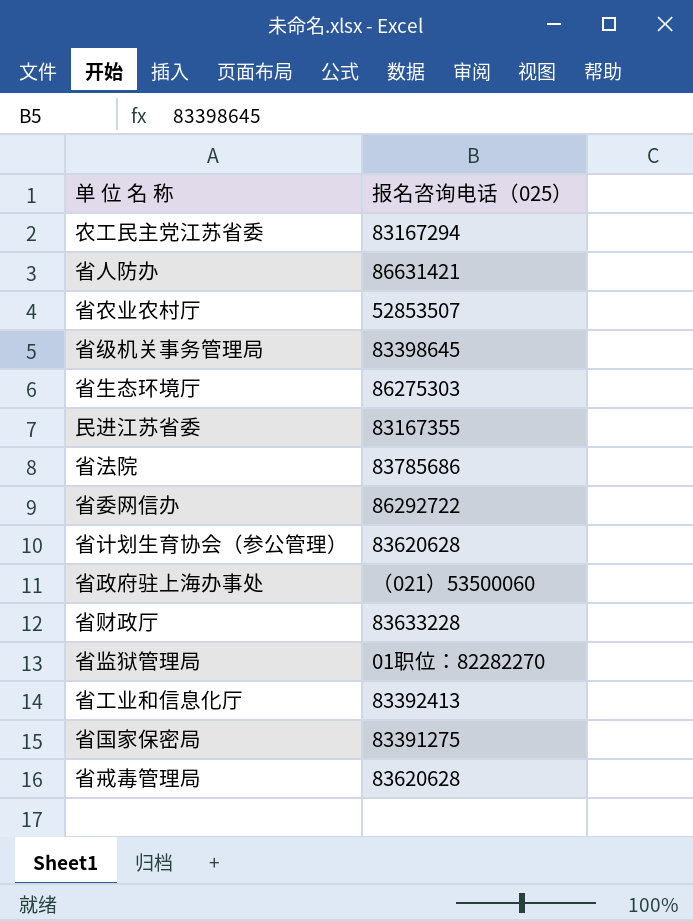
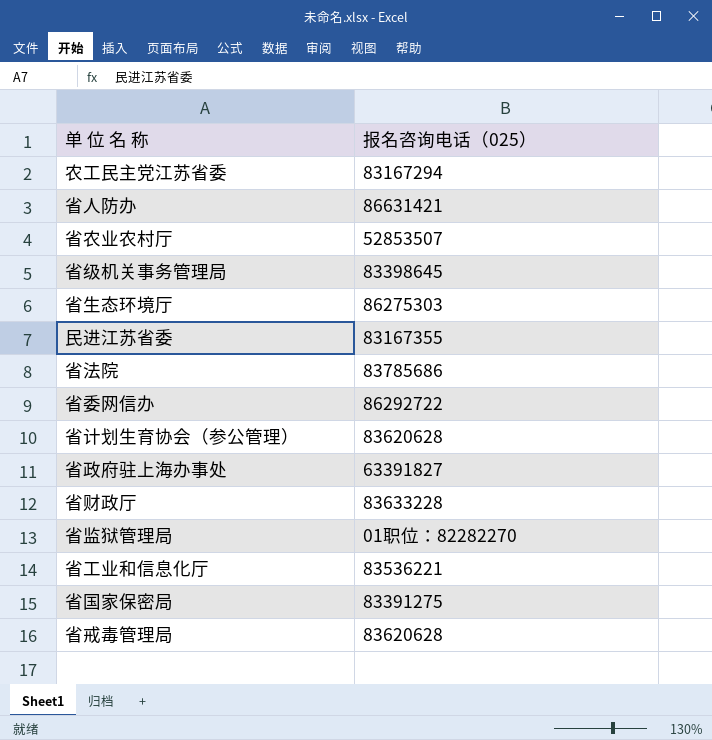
省政府驻上海办事处 | 报名咨询电话（025）: （021）53500060 -> 63391827
省工业和信息化厅 | 报名咨询电话（025）: 83392413 -> 83536221

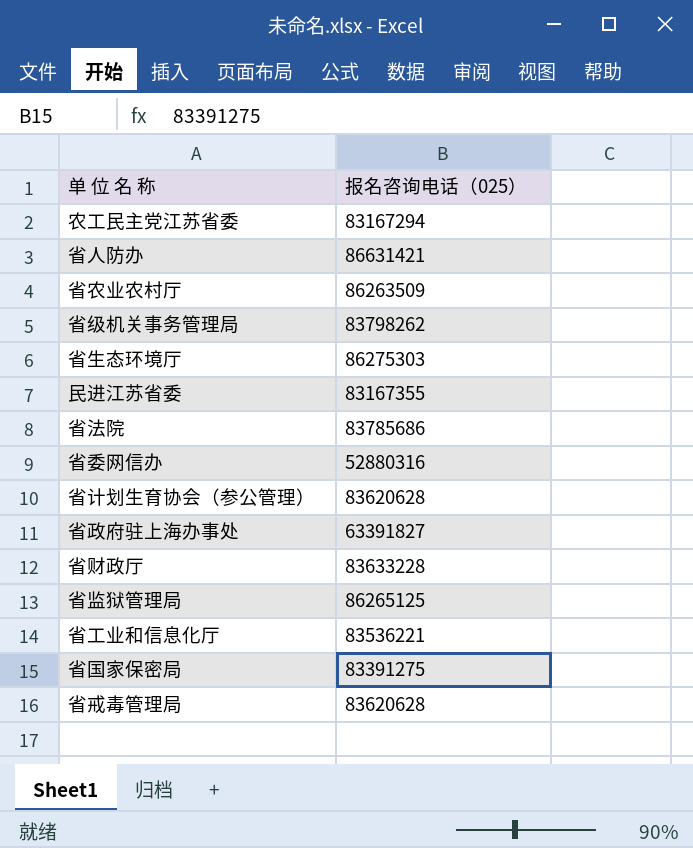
省农业农村厅 | 报名咨询电话（025）: 52853507 -> 86263509
省级机关事务管理局 | 报名咨询电话（025）: 83398645 -> 83798262
省委网信办 | 报名咨询电话（025）: 86292722 -> 52880316
省监狱管理局 | 报名咨询电话（025）: 01职位：82282270 -> 86265125

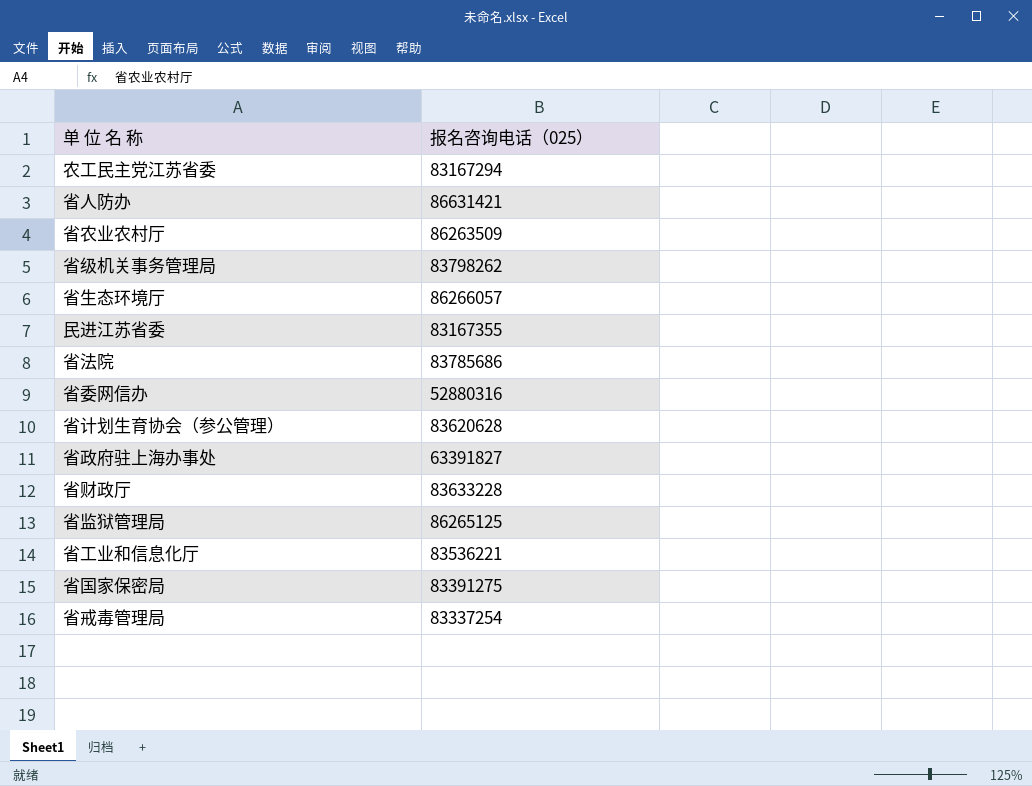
省生态环境厅 | 报名咨询电话（025）: 86275303 -> 86266057
省戒毒管理局 | 报名咨询电话（025）: 83620628 -> 83337254

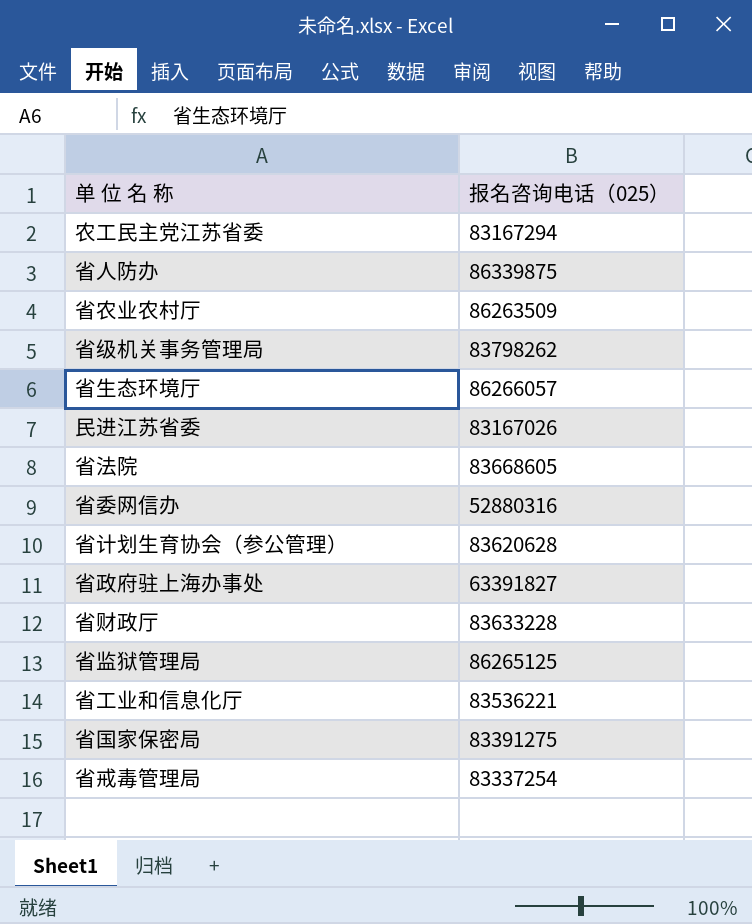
省人防办 | 报名咨询电话（025）: 86631421 -> 86339875
民进江苏省委 | 报名咨询电话（025）: 83167355 -> 83167026
省法院 | 报名咨询电话（025）: 83785686 -> 83668605

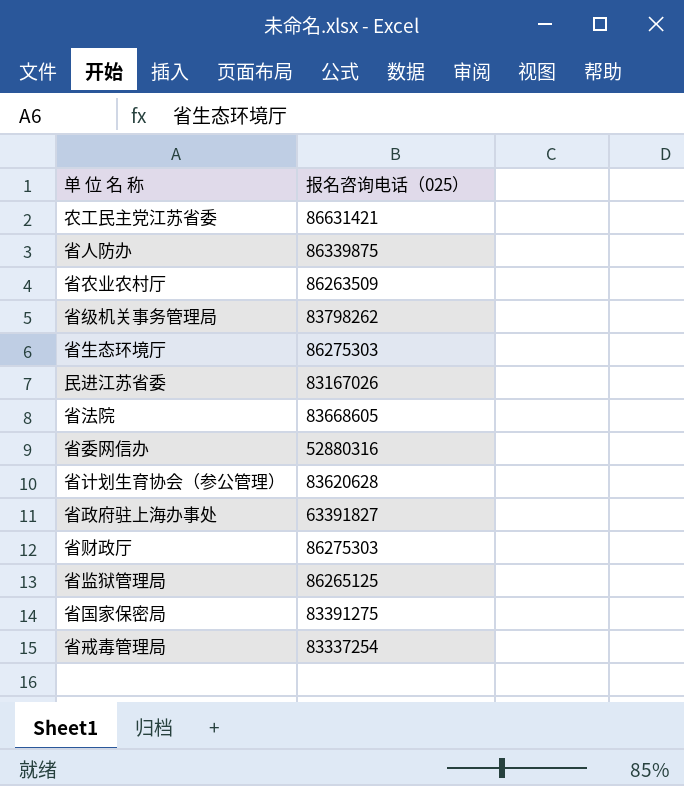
row 省工业和信息化厅: 83536221 -> none
农工民主党江苏省委 | 报名咨询电话（025）: 83167294 -> 86631421
省生态环境厅 | 报名咨询电话（025）: 86266057 -> 86275303
省财政厅 | 报名咨询电话（025）: 83633228 -> 86275303

